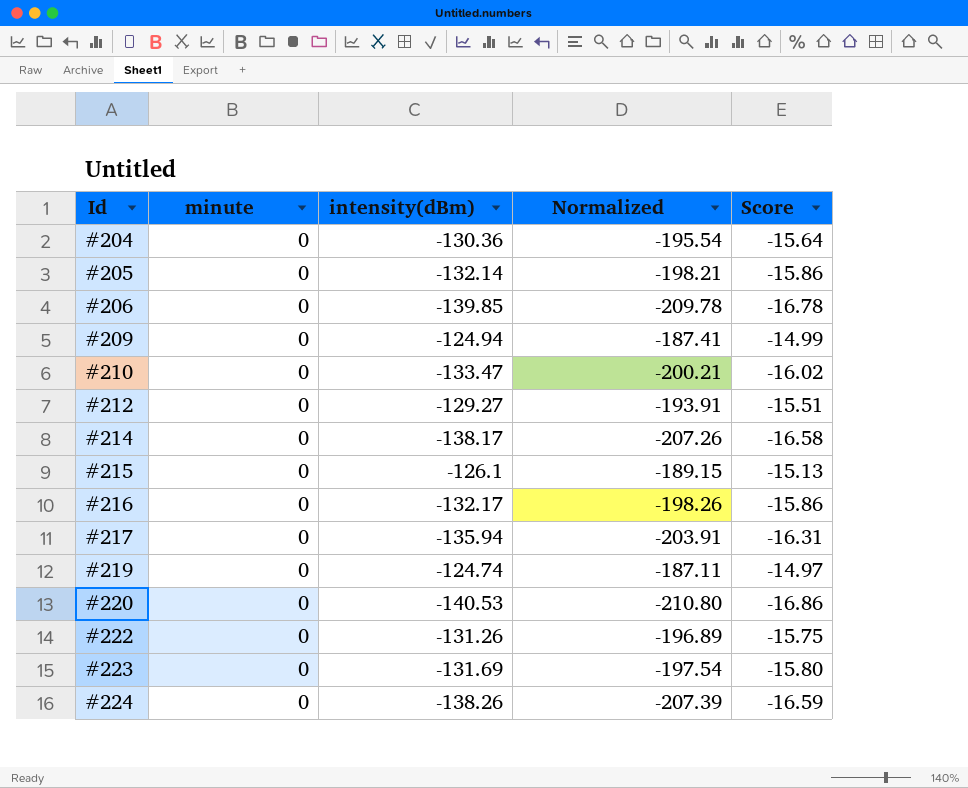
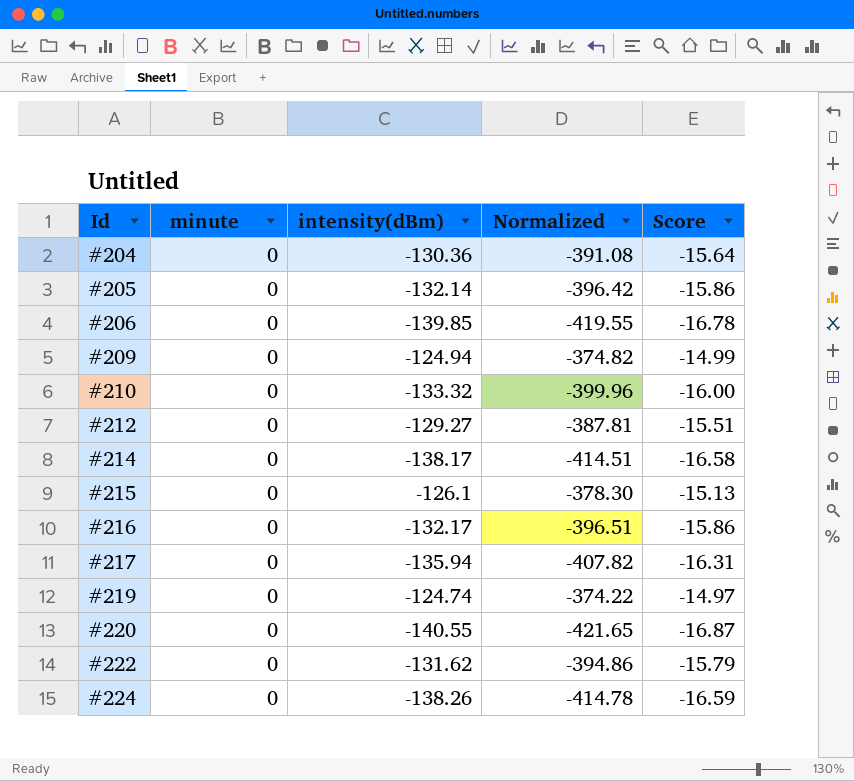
column Normalized | formula: [intensity(dBm)] * 1.5 -> [intensity(dBm)] * 3
row #223: 0 | -131.69 | -197.54 | -15.80 -> none
#210 | intensity(dBm): -133.47 -> -133.32
#210 | Score: -16.02 -> -16.00
#220 | intensity(dBm): -140.53 -> -140.55
#220 | Score: -16.86 -> -16.87
#222 | intensity(dBm): -131.26 -> -131.62
#222 | Score: -15.75 -> -15.79

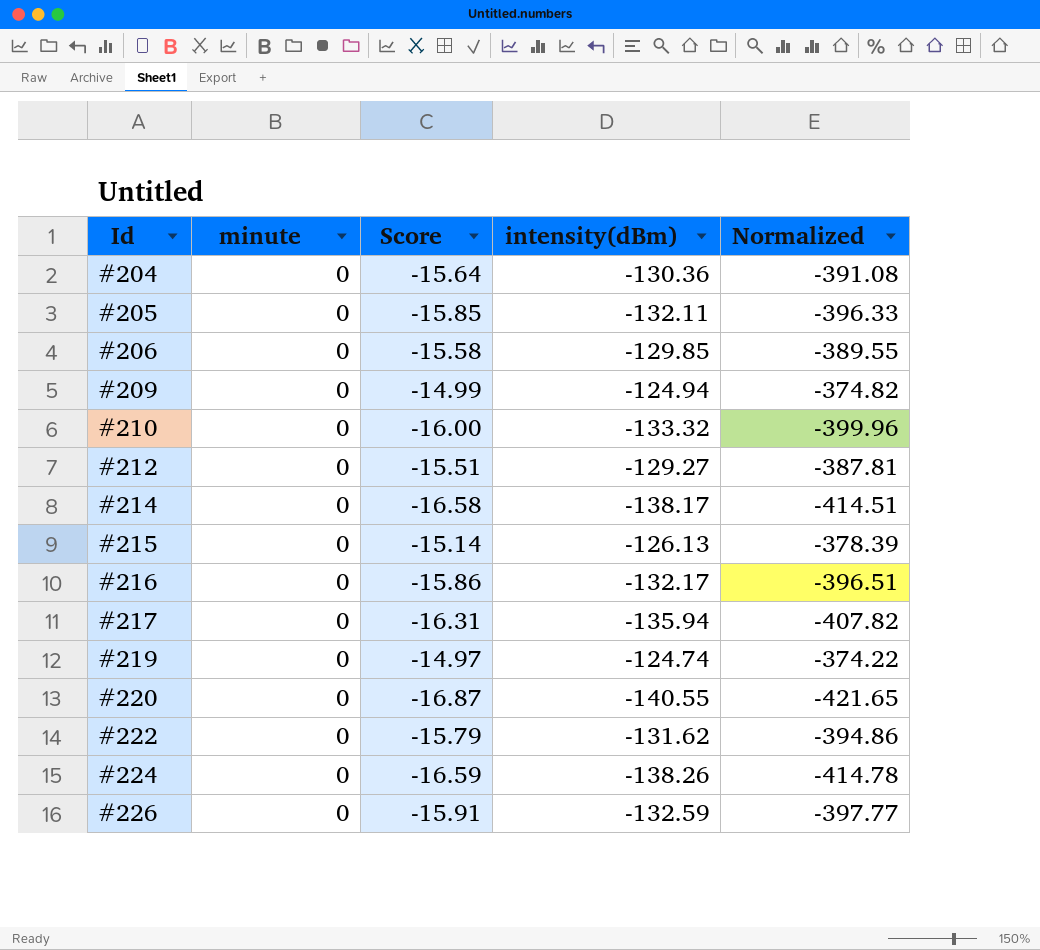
column Score | position: 5 -> 3
#205 | Score: -15.86 -> -15.85
#205 | intensity(dBm): -132.14 -> -132.11
#205 | Normalized: -396.42 -> -396.33
#206 | Score: -16.78 -> -15.58
#206 | intensity(dBm): -139.85 -> -129.85
#206 | Normalized: -419.55 -> -389.55
#215 | Score: -15.13 -> -15.14
#215 | intensity(dBm): -126.1 -> -126.13
#215 | Normalized: -378.30 -> -378.39
row #226: none -> 0 | -15.91 | -132.59 | -397.77

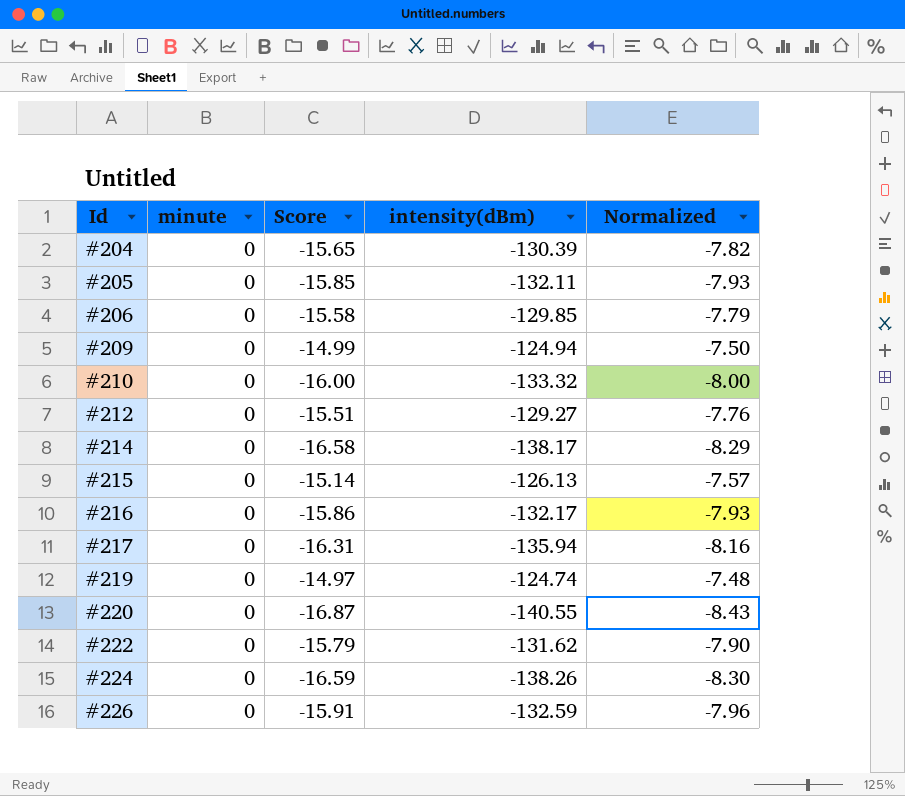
column Normalized | formula: [intensity(dBm)] * 3 -> [intensity(dBm)] * 0.06
#204 | Score: -15.64 -> -15.65
#204 | intensity(dBm): -130.36 -> -130.39

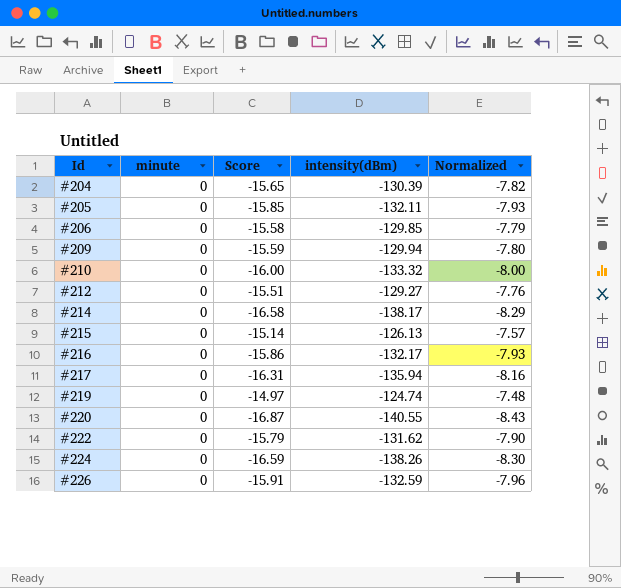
#209 | Score: -14.99 -> -15.59
#209 | intensity(dBm): -124.94 -> -129.94
#209 | Normalized: -7.50 -> -7.80

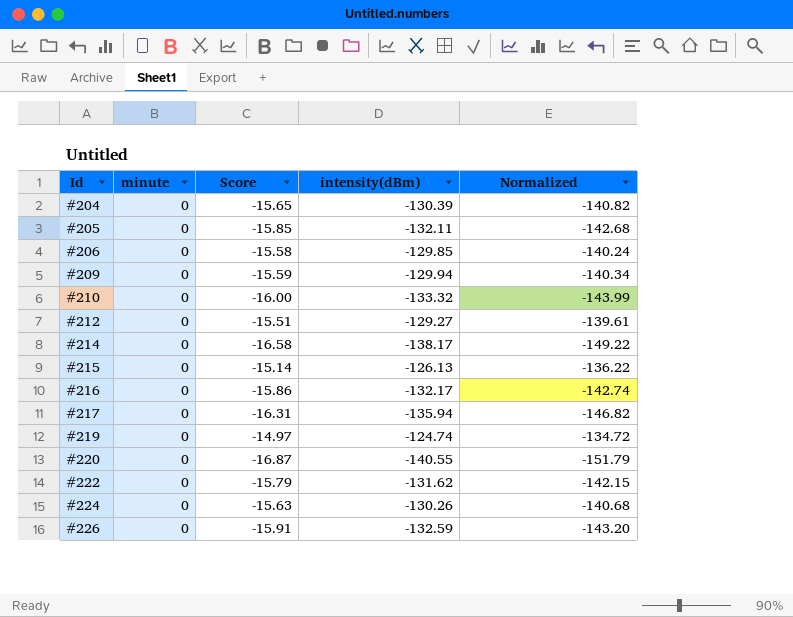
column Normalized | formula: [intensity(dBm)] * 0.06 -> [intensity(dBm)] * 1.08
#224 | Score: -16.59 -> -15.63
#224 | intensity(dBm): -138.26 -> -130.26

